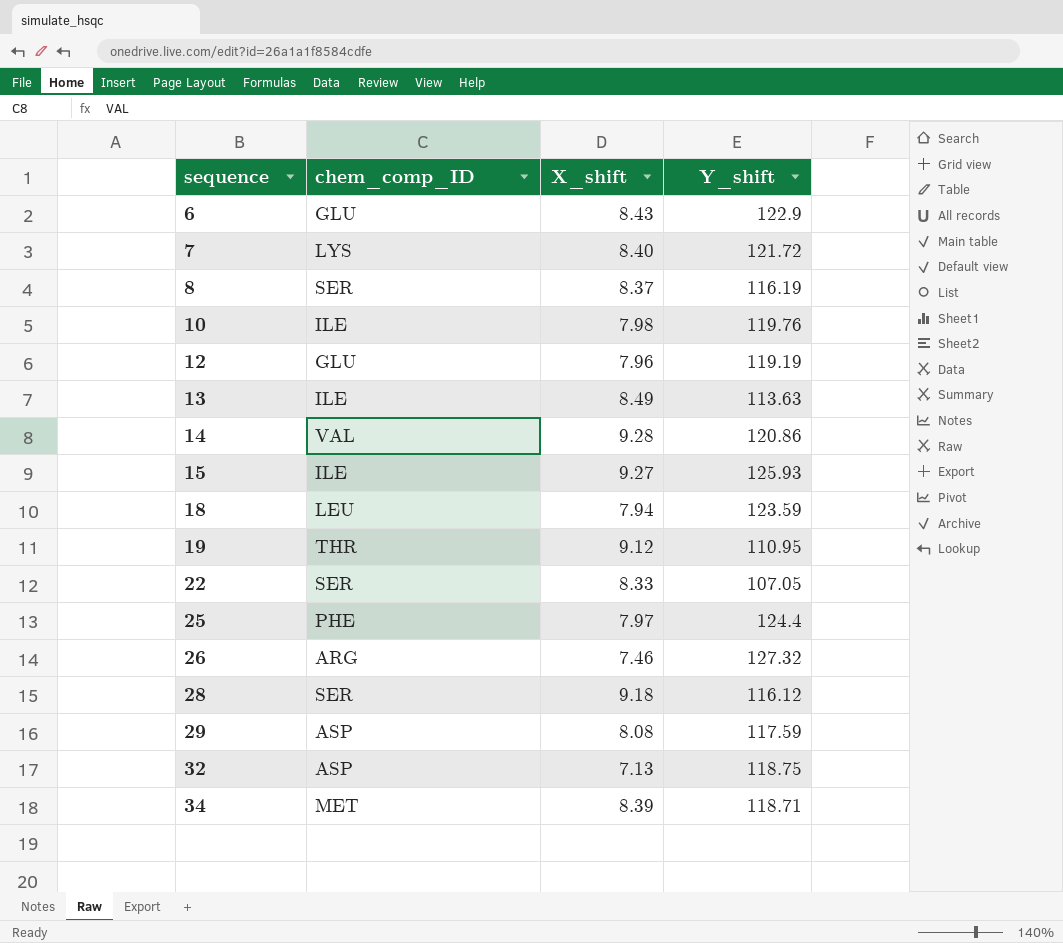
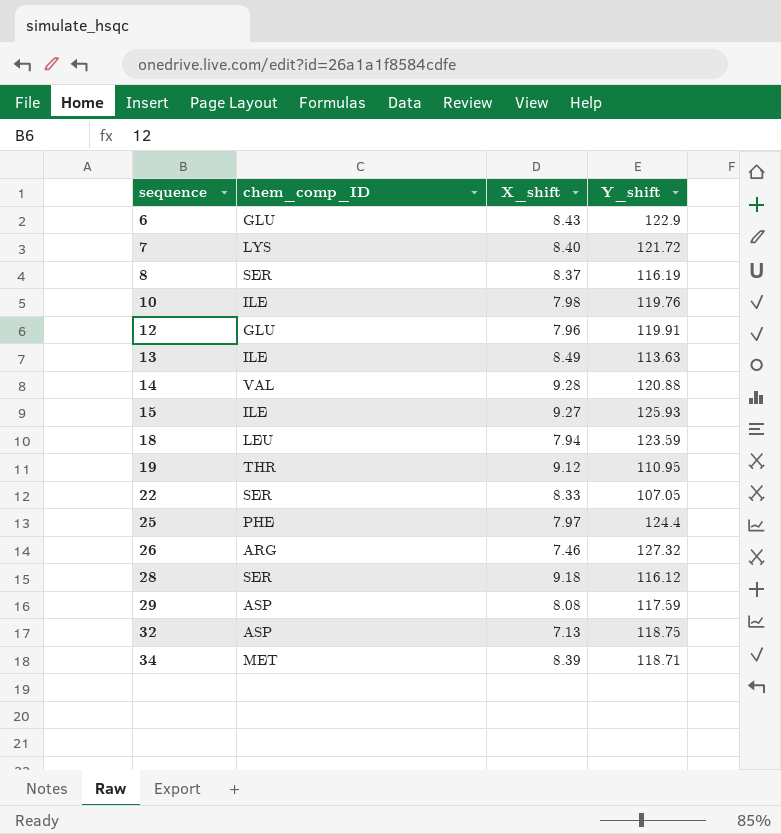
12 | Y_shift: 119.19 -> 119.91
14 | Y_shift: 120.86 -> 120.88

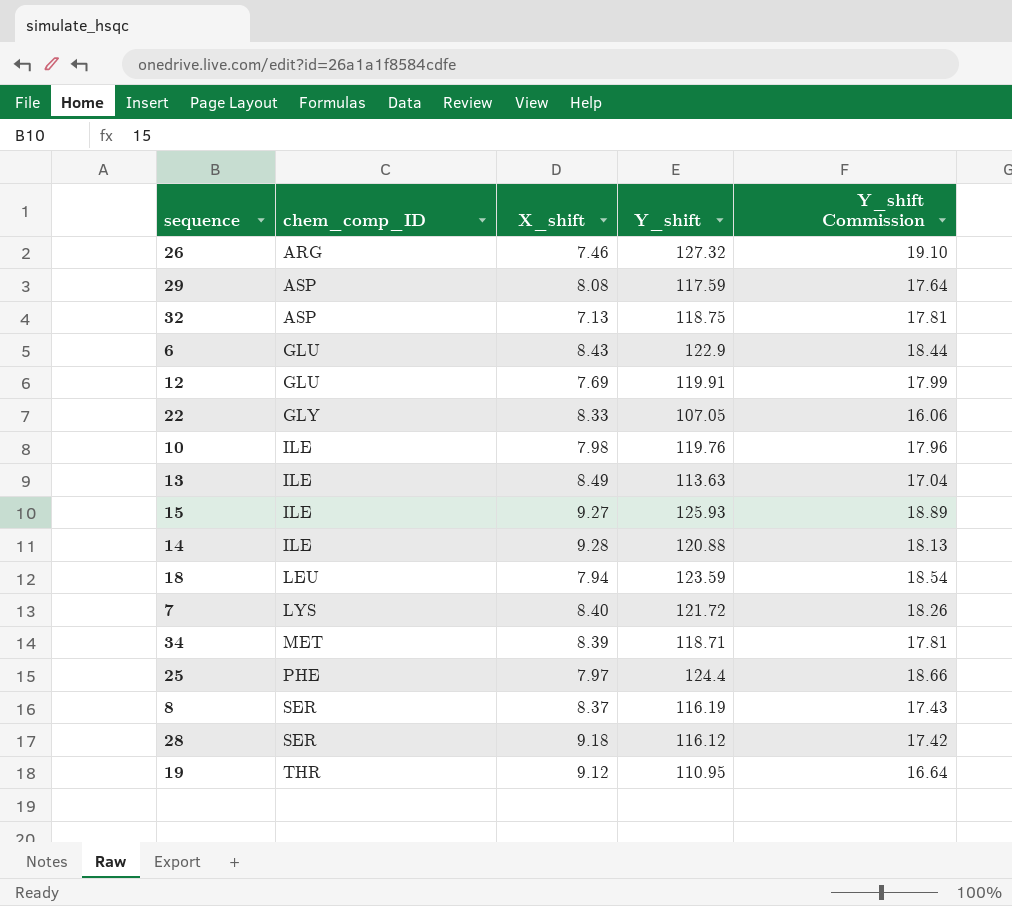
row order: sequence ascending -> chem_comp_ID ascending
column Y_shift Commission | formula: none -> [Y_shift] * 0.15
12 | X_shift: 7.96 -> 7.69
22 | chem_comp_ID: SER -> GLY
14 | chem_comp_ID: VAL -> ILE

